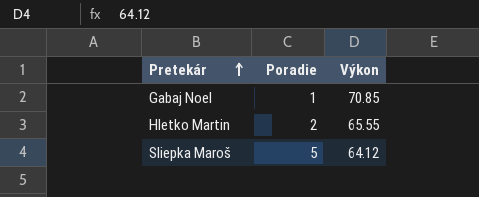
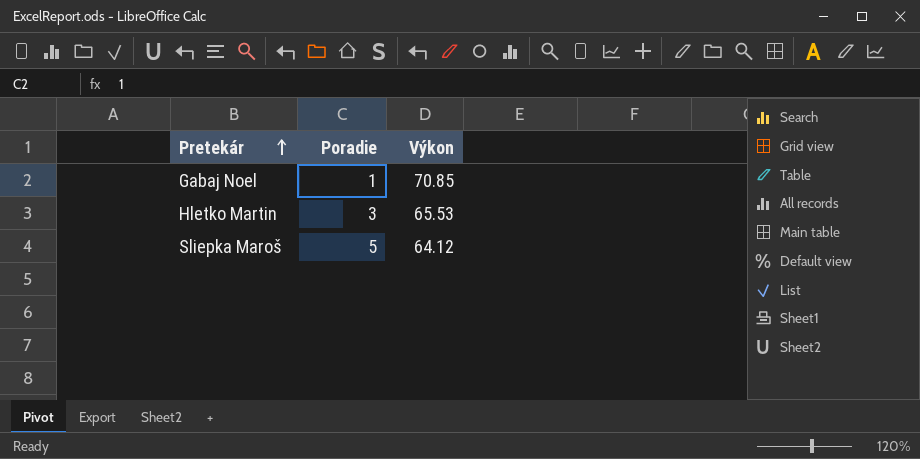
Hletko Martin | Poradie: 2 -> 3
Hletko Martin | Výkon: 65.55 -> 65.53

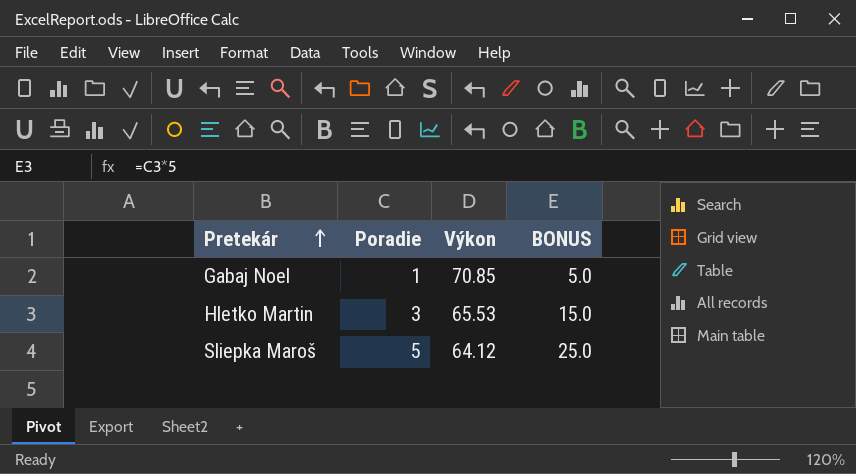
column BONUS | formula: none -> [Poradie] * 5

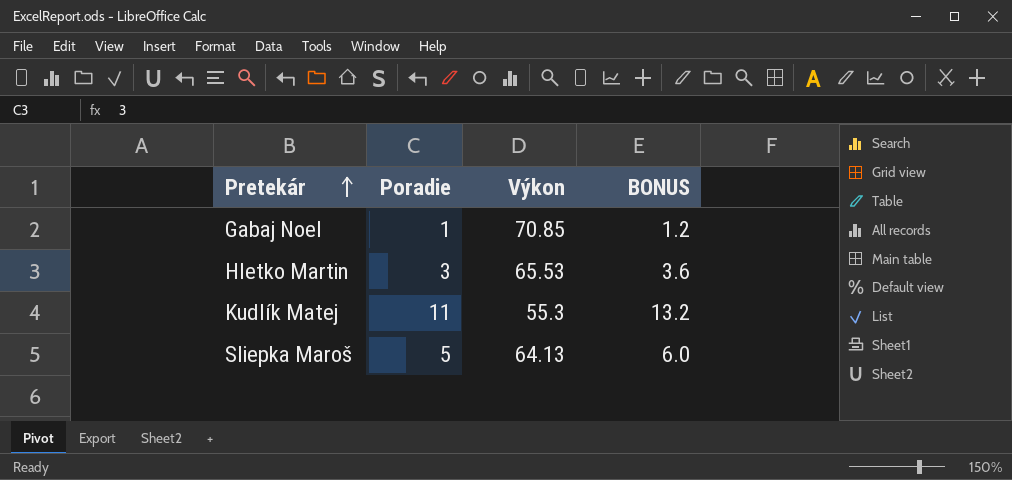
column BONUS | formula: [Poradie] * 5 -> [Poradie] * 1.2
row Kudlík Matej: none -> 11 | 55.3 | 13.2
Sliepka Maroš | Výkon: 64.12 -> 64.13

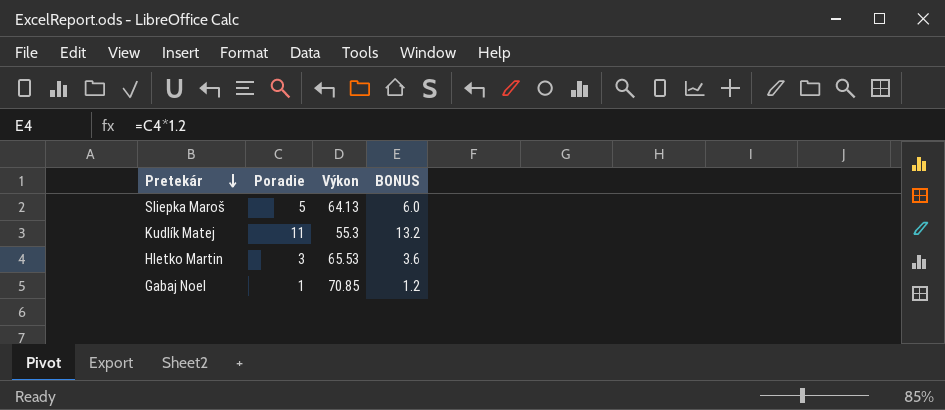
row order: Pretekár ascending -> Pretekár descending

